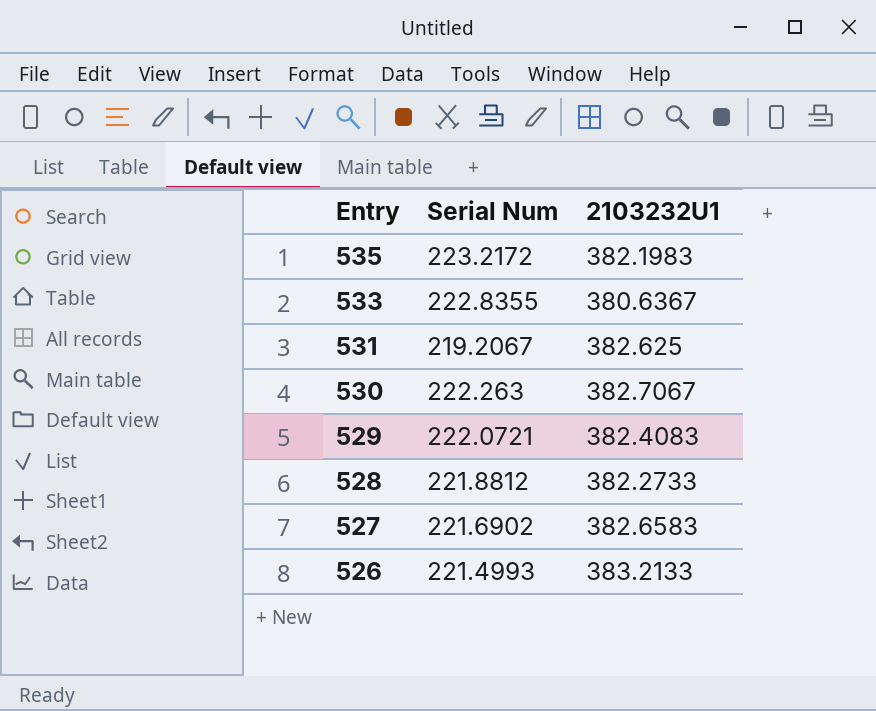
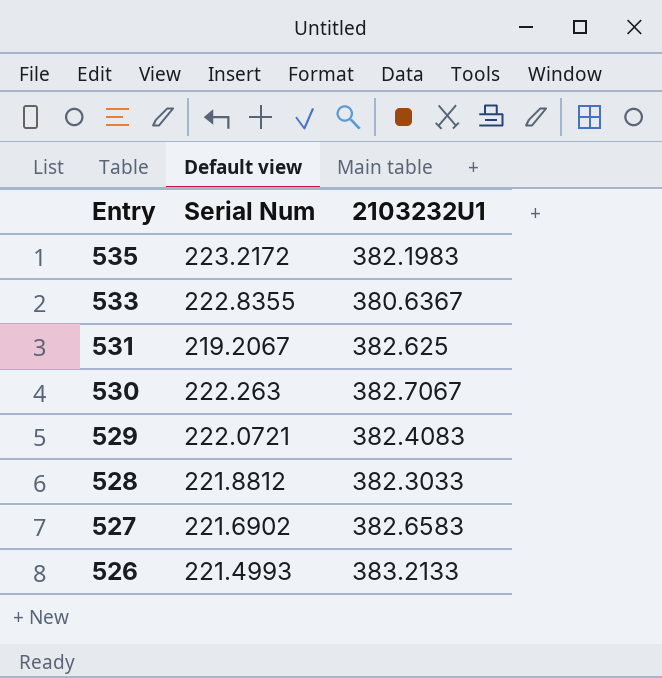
528 | 2103232U1: 382.2733 -> 382.3033

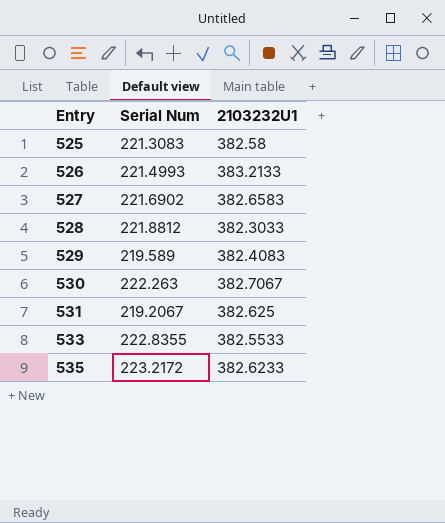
row order: Entry descending -> Entry ascending
row 525: none -> 221.3083 | 382.58
529 | Serial Num: 222.0721 -> 219.589
533 | 2103232U1: 380.6367 -> 382.5533
535 | 2103232U1: 382.1983 -> 382.6233

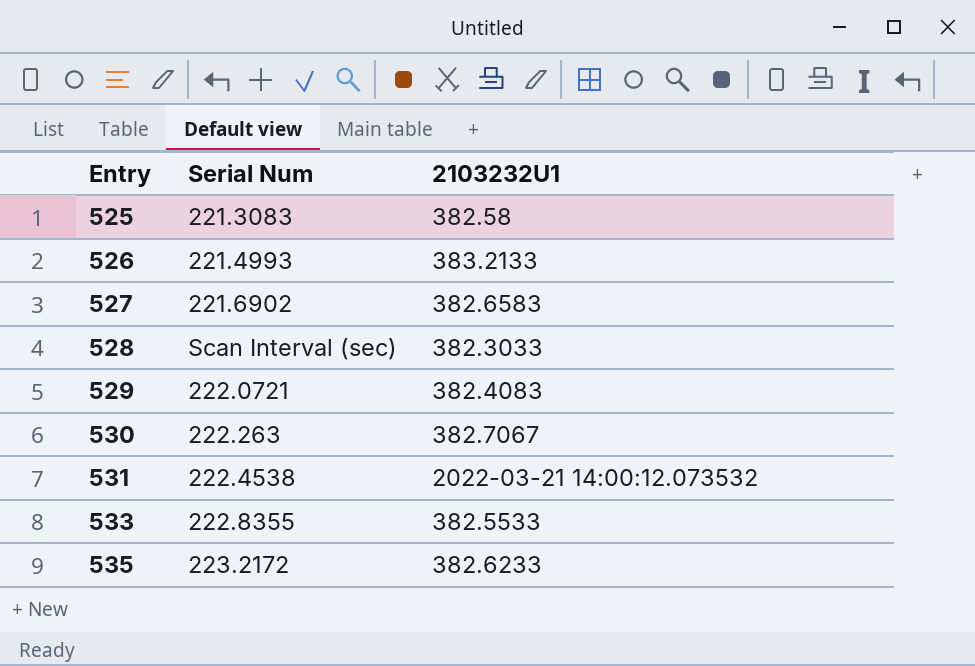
528 | Serial Num: 221.8812 -> Scan Interval (sec)
529 | Serial Num: 219.589 -> 222.0721
531 | Serial Num: 219.2067 -> 222.4538
531 | 2103232U1: 382.625 -> 2022-03-21 14:00:12.073532

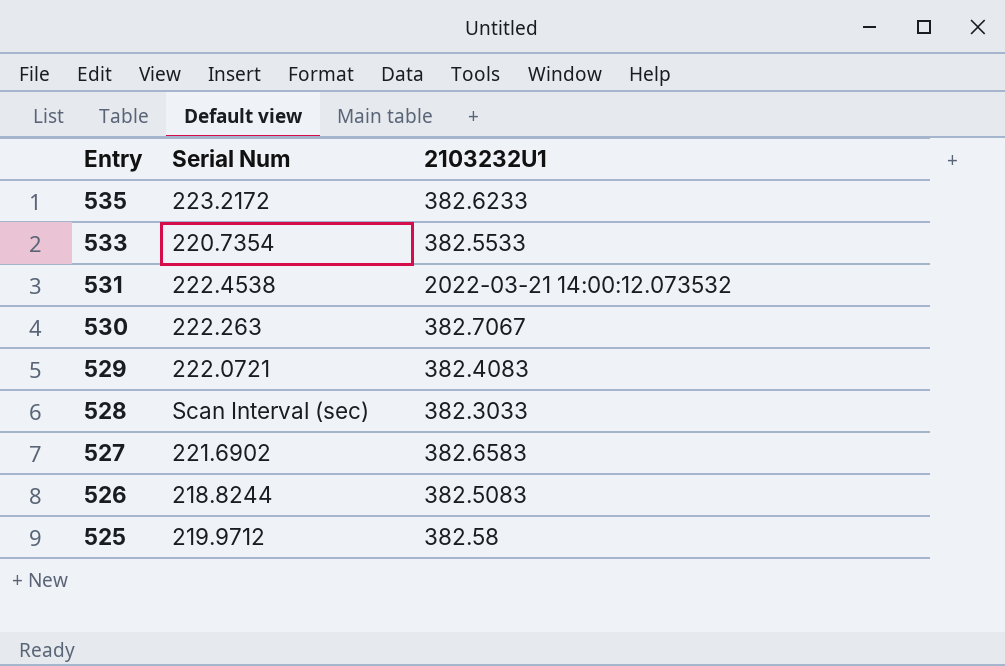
row order: Entry ascending -> Entry descending
533 | Serial Num: 222.8355 -> 220.7354
526 | Serial Num: 221.4993 -> 218.8244
526 | 2103232U1: 383.2133 -> 382.5083
525 | Serial Num: 221.3083 -> 219.9712

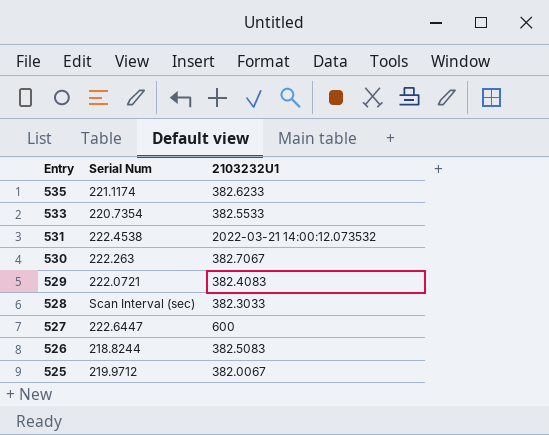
535 | Serial Num: 223.2172 -> 221.1174
527 | Serial Num: 221.6902 -> 222.6447
527 | 2103232U1: 382.6583 -> 600
525 | 2103232U1: 382.58 -> 382.0067

